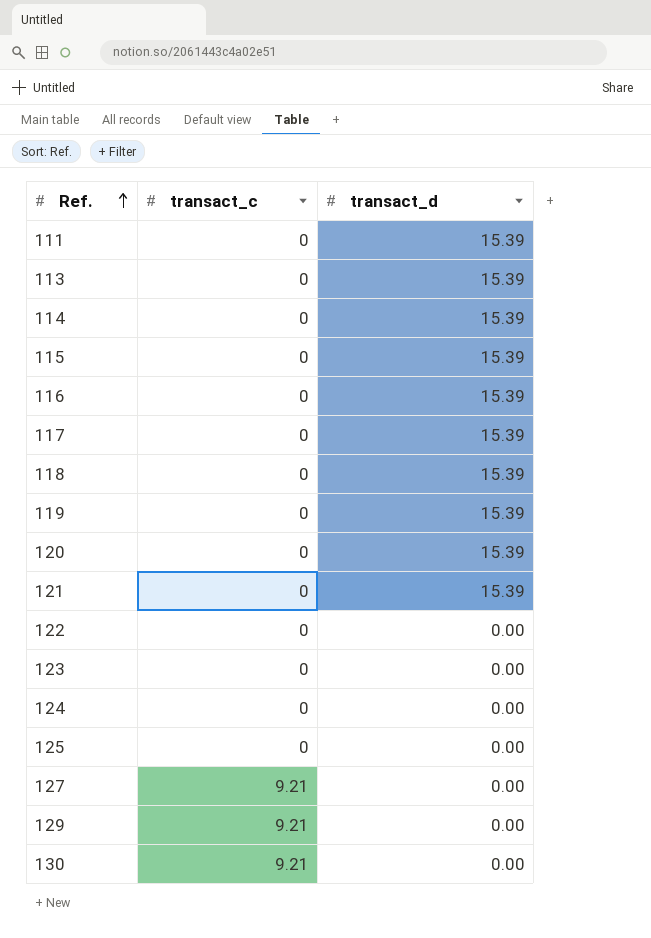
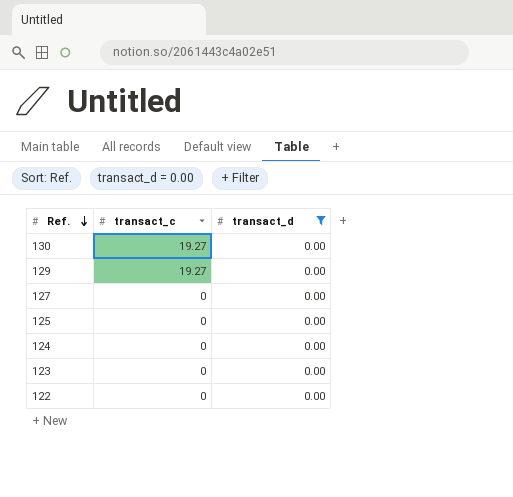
filter: none -> transact_d = 0.00
row order: Ref. ascending -> Ref. descending
130 | transact_c: 9.21 -> 19.27
129 | transact_c: 9.21 -> 19.27
127 | transact_c: 9.21 -> 0

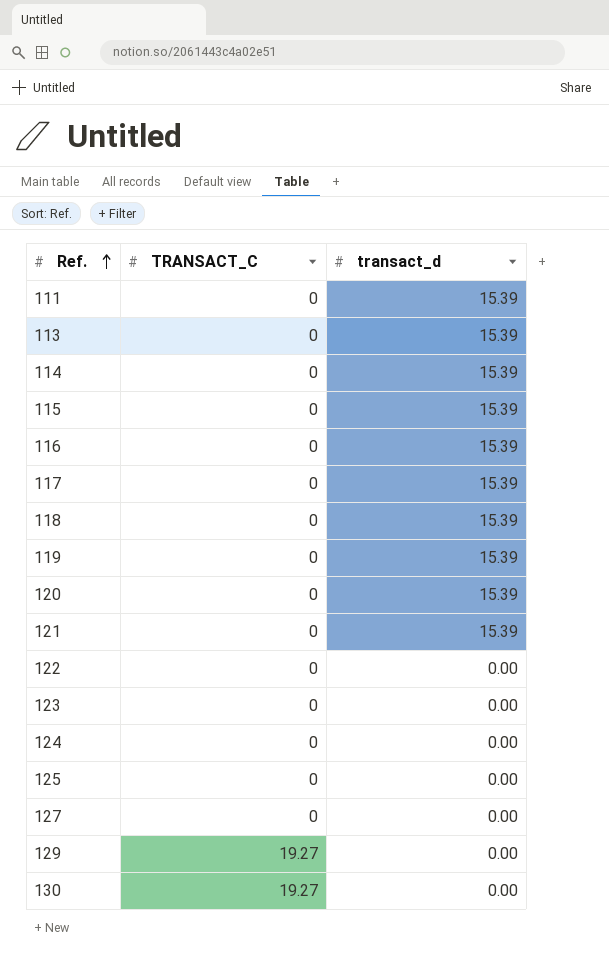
filter: transact_d = 0.00 -> none
row order: Ref. descending -> Ref. ascending
column name: transact_c -> TRANSACT_C

